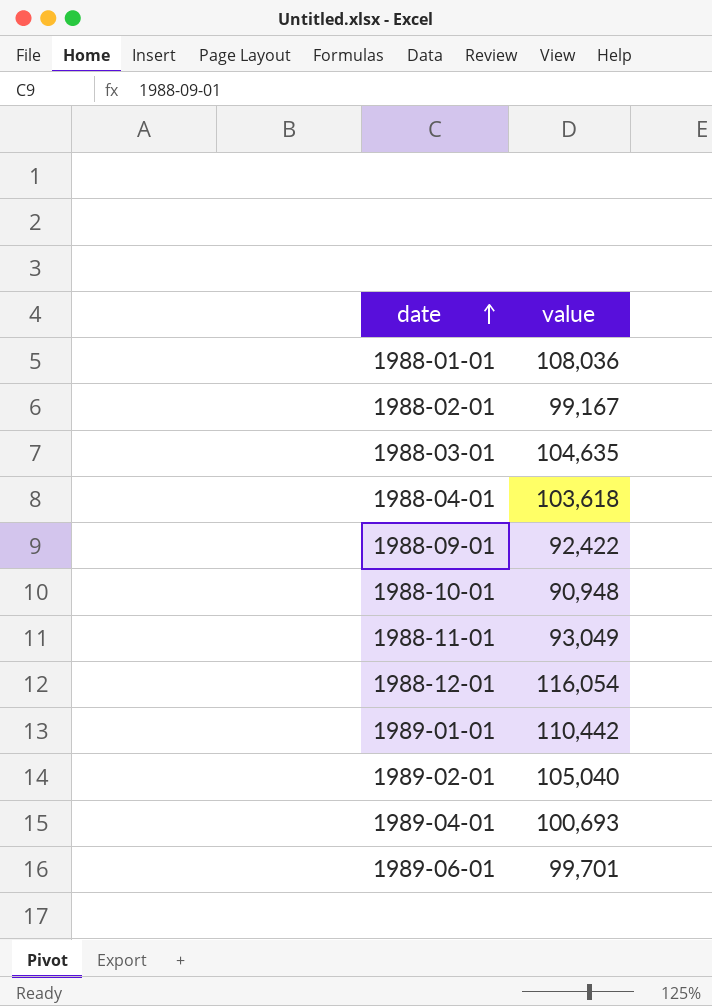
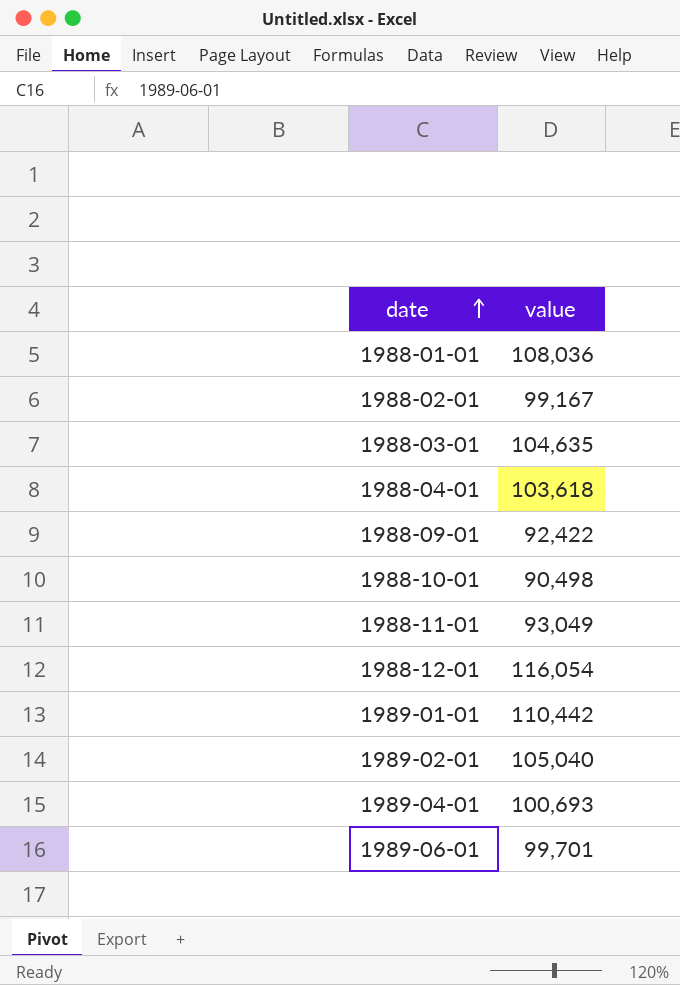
1988-10-01 | value: 90,948 -> 90,498

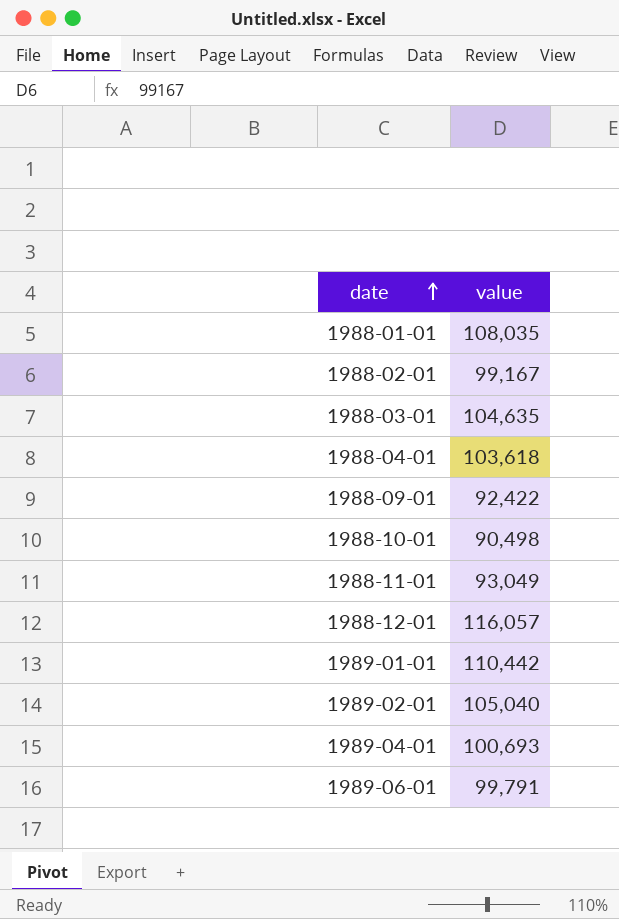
1988-01-01 | value: 108,036 -> 108,035
1988-12-01 | value: 116,054 -> 116,057
1989-06-01 | value: 99,701 -> 99,791

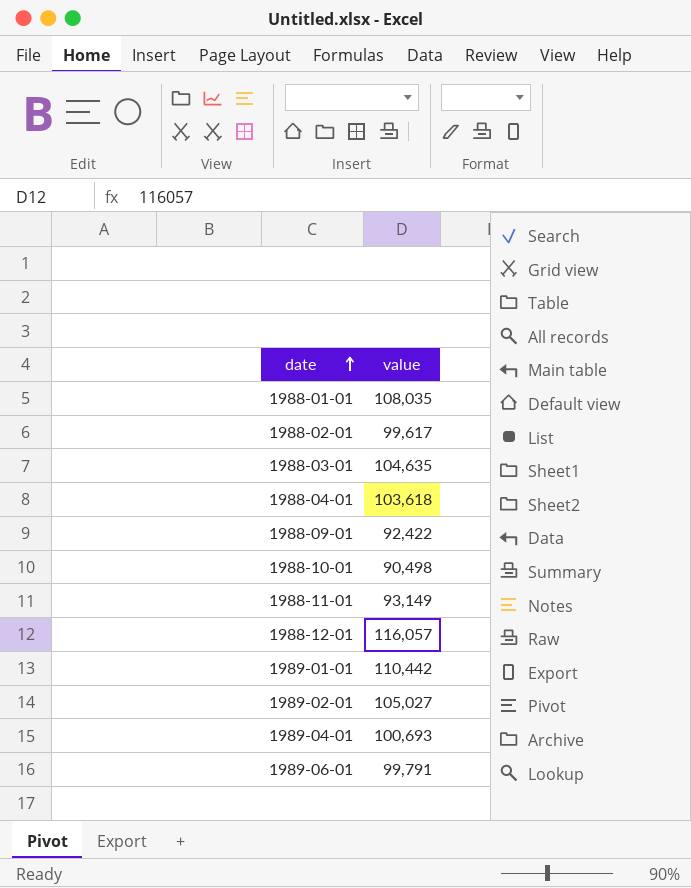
1988-02-01 | value: 99,167 -> 99,617
1988-11-01 | value: 93,049 -> 93,149
1989-02-01 | value: 105,040 -> 105,027

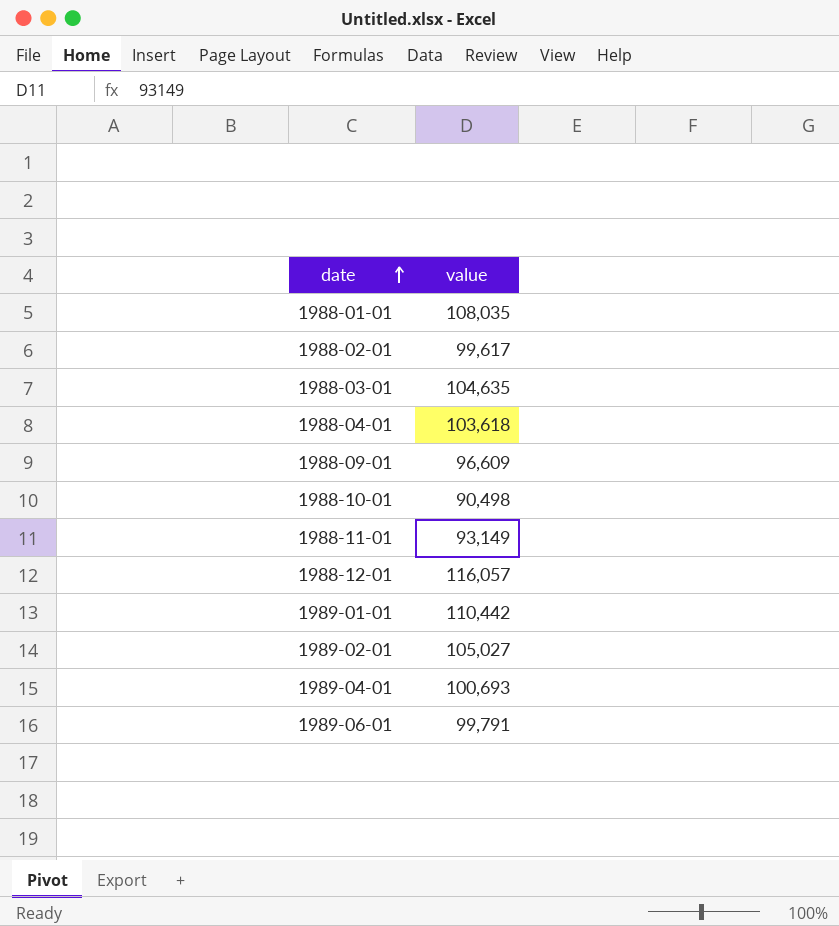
1988-09-01 | value: 92,422 -> 96,609

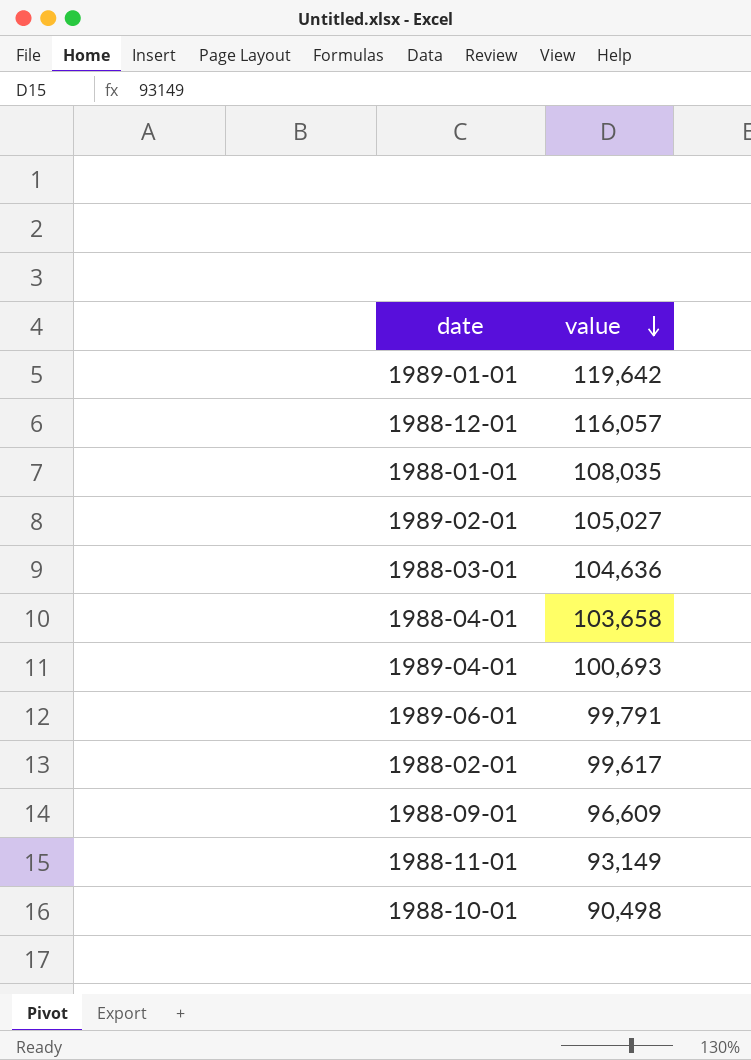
row order: date ascending -> value descending
1989-01-01 | value: 110,442 -> 119,642
1988-03-01 | value: 104,635 -> 104,636
1988-04-01 | value: 103,618 -> 103,658

